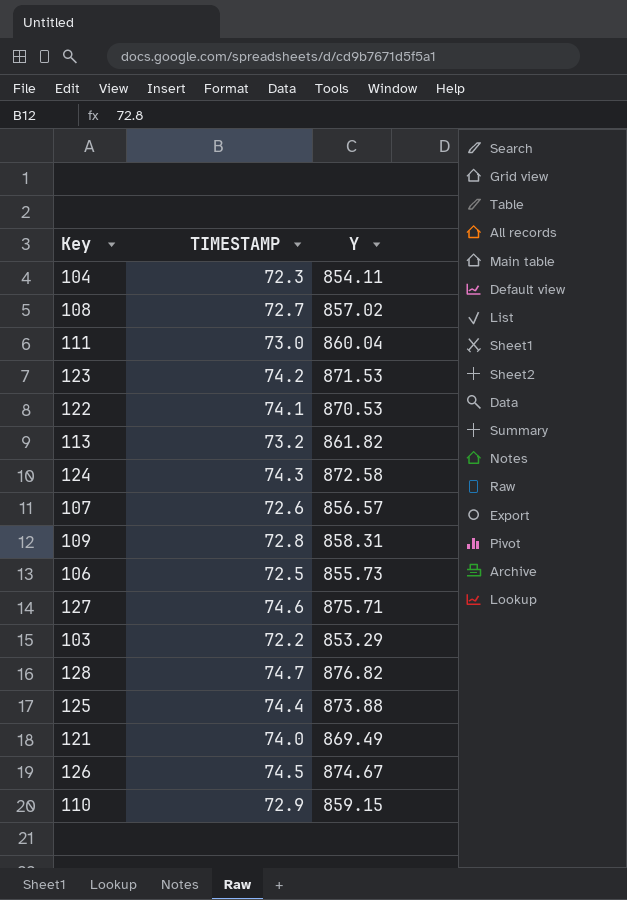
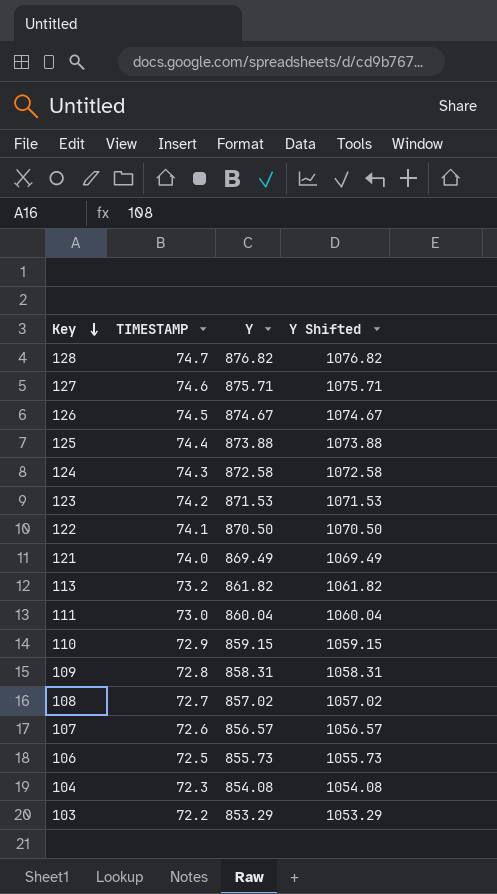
row order: none -> Key descending
column Y Shifted | formula: none -> [Y] + 200
122 | Y: 870.53 -> 870.50
104 | Y: 854.11 -> 854.08

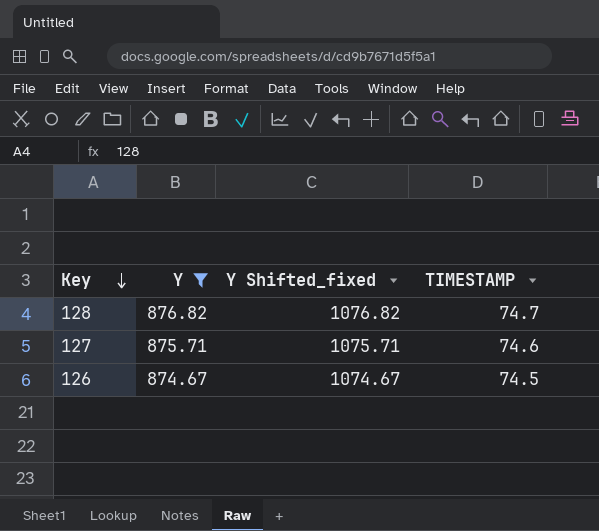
filter: none -> Y >= 874.67
column name: Y Shifted -> Y Shifted_fixed
column TIMESTAMP | position: 2 -> 4

